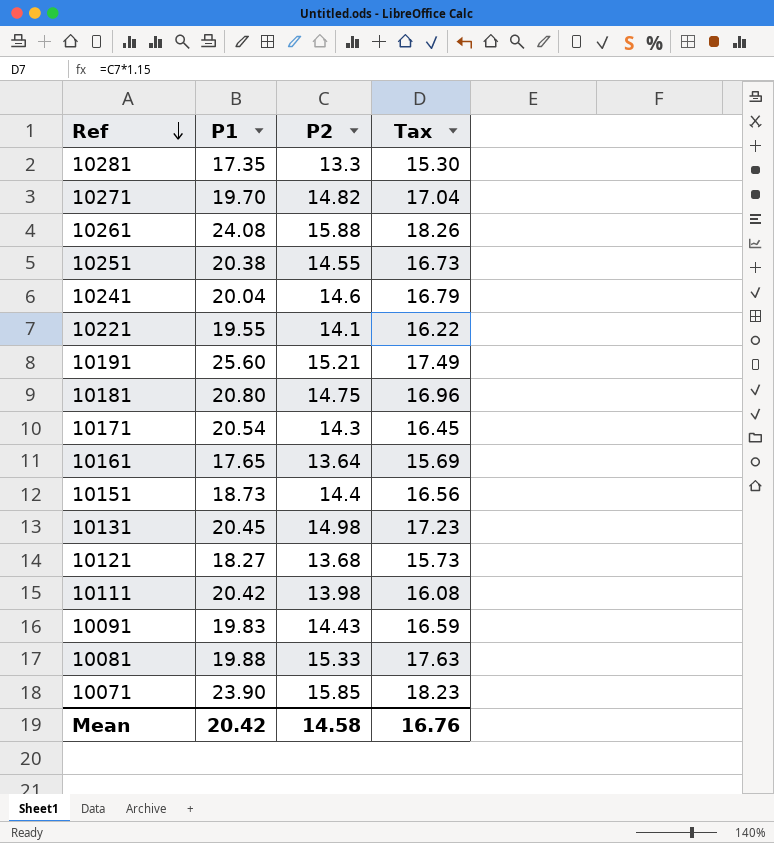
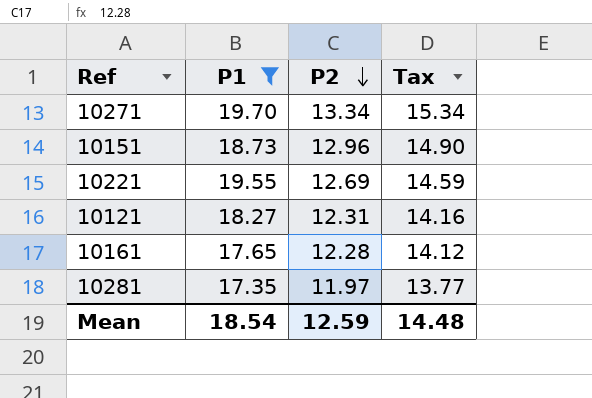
filter: none -> P1 <= 19.70
row order: Ref descending -> P2 descending
10271 | P2: 14.82 -> 13.34
10271 | Tax: 17.04 -> 15.34
10151 | P2: 14.4 -> 12.96
10151 | Tax: 16.56 -> 14.90
10221 | P2: 14.1 -> 12.69
10221 | Tax: 16.22 -> 14.59
10121 | P2: 13.68 -> 12.31
10121 | Tax: 15.73 -> 14.16
10161 | P2: 13.64 -> 12.28
10161 | Tax: 15.69 -> 14.12
10281 | P2: 13.3 -> 11.97
10281 | Tax: 15.30 -> 13.77
Mean | P1: 20.42 -> 18.54
Mean | P2: 14.58 -> 12.59
Mean | Tax: 16.76 -> 14.48

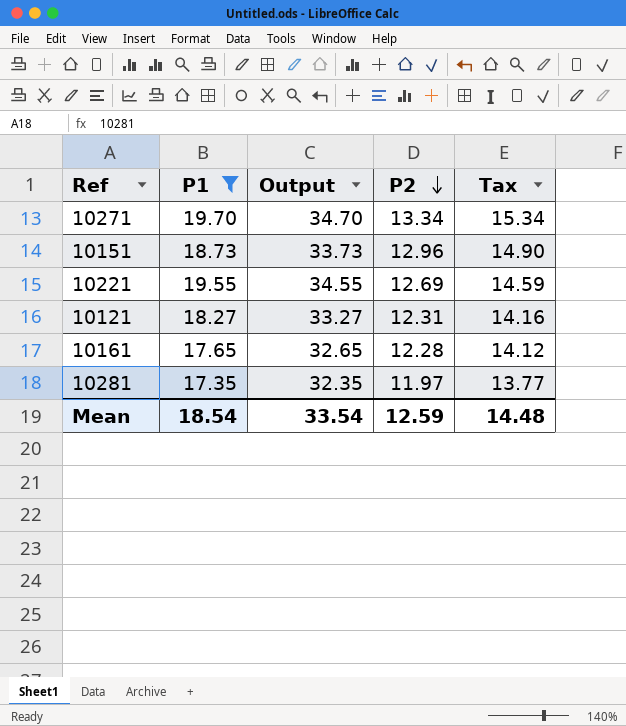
column Output | formula: none -> [P1] + 15

